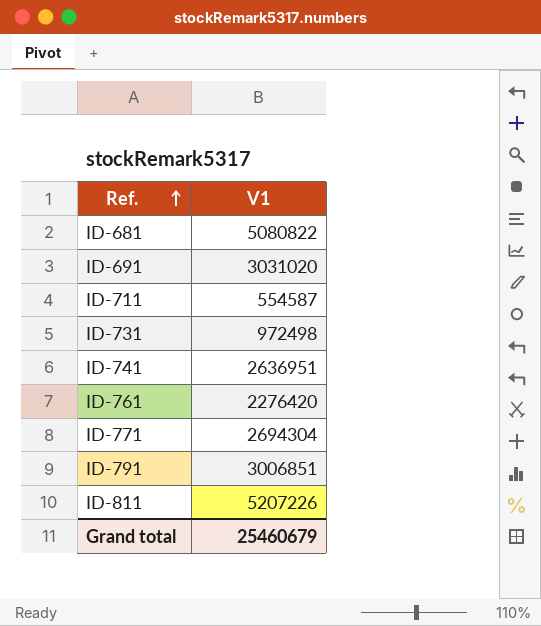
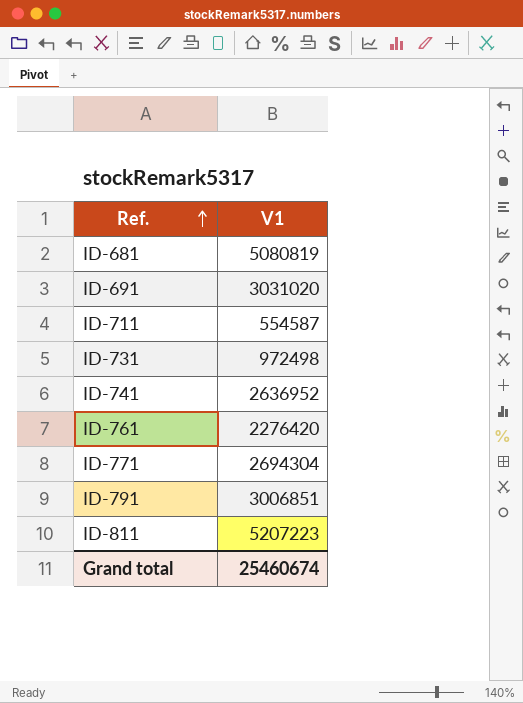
ID-681 | V1: 5080822 -> 5080819
ID-741 | V1: 2636951 -> 2636952
ID-811 | V1: 5207226 -> 5207223
Grand total | V1: 25460679 -> 25460674

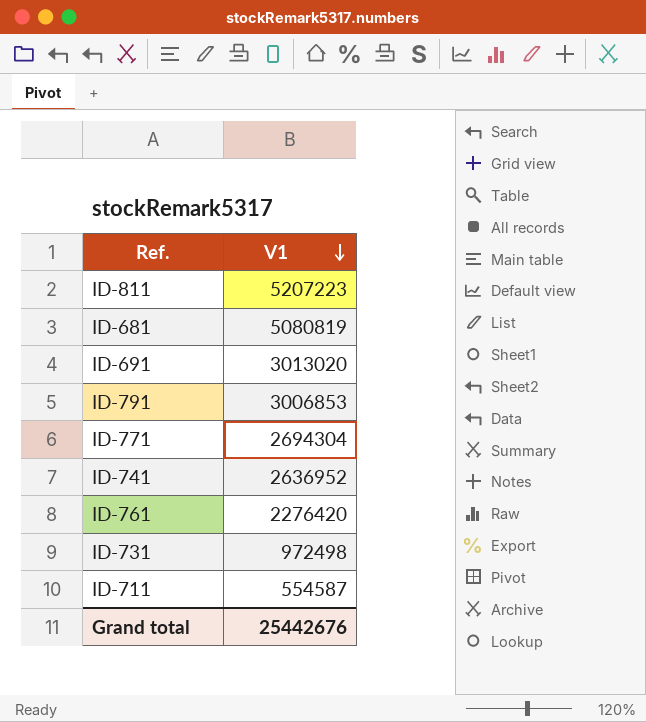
row order: Ref. ascending -> V1 descending
ID-691 | V1: 3031020 -> 3013020
ID-791 | V1: 3006851 -> 3006853
Grand total | V1: 25460674 -> 25442676

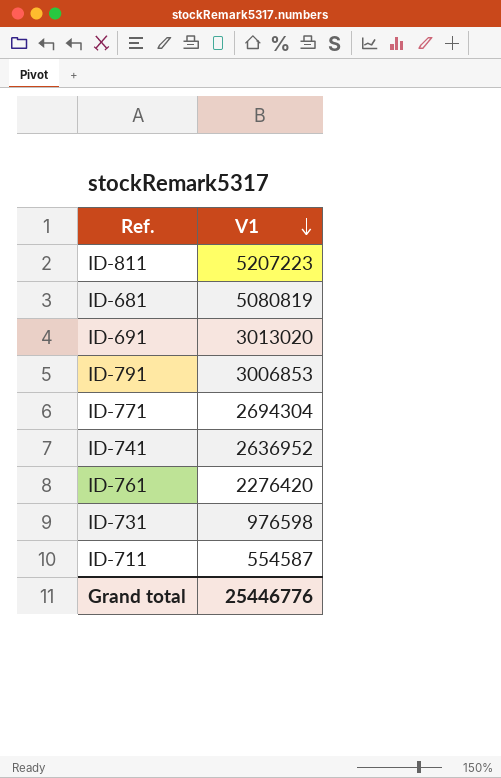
ID-731 | V1: 972498 -> 976598
Grand total | V1: 25442676 -> 25446776

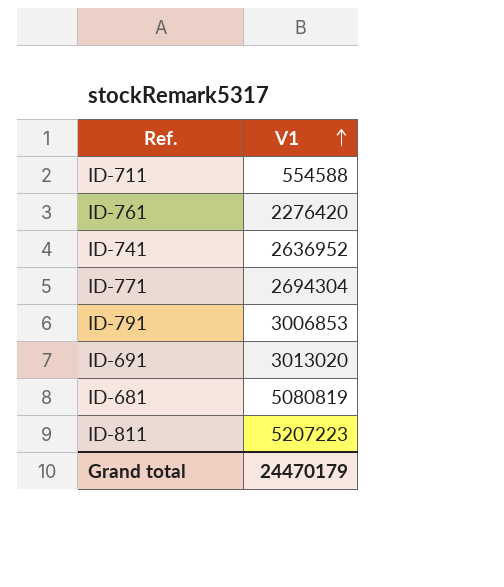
row order: V1 descending -> V1 ascending
row ID-731: 976598 -> none
ID-711 | V1: 554587 -> 554588
Grand total | V1: 25446776 -> 24470179

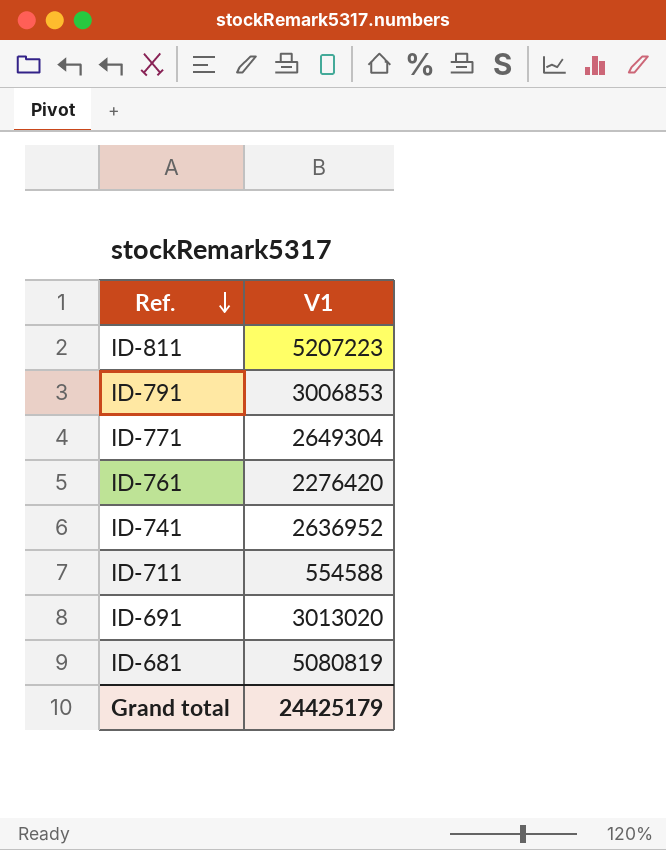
row order: V1 ascending -> Ref. descending
ID-771 | V1: 2694304 -> 2649304
Grand total | V1: 24470179 -> 24425179

